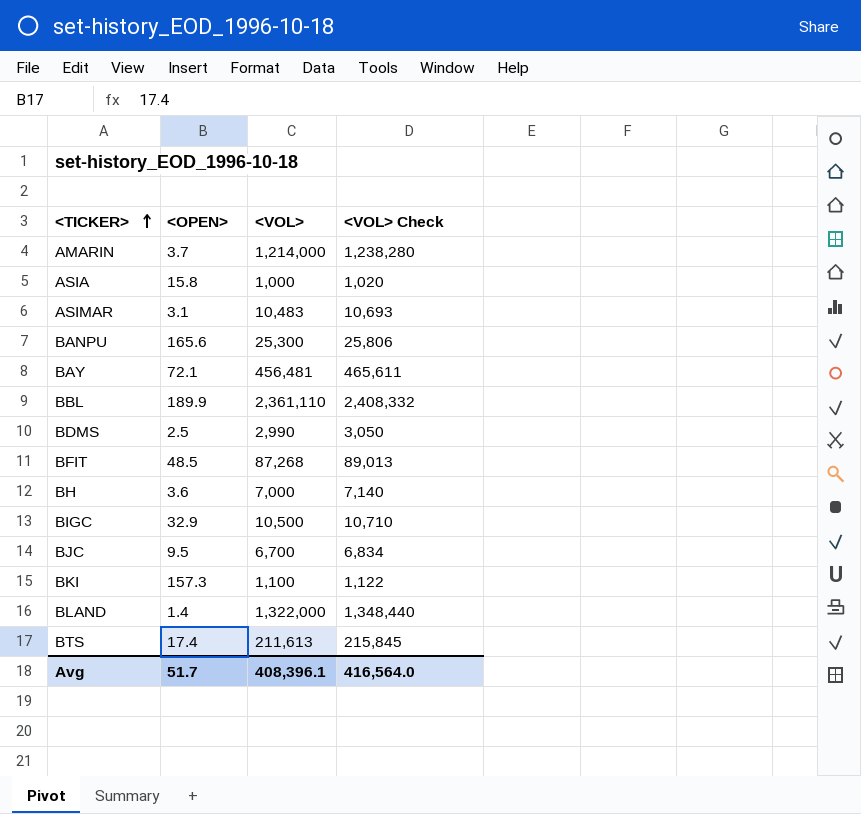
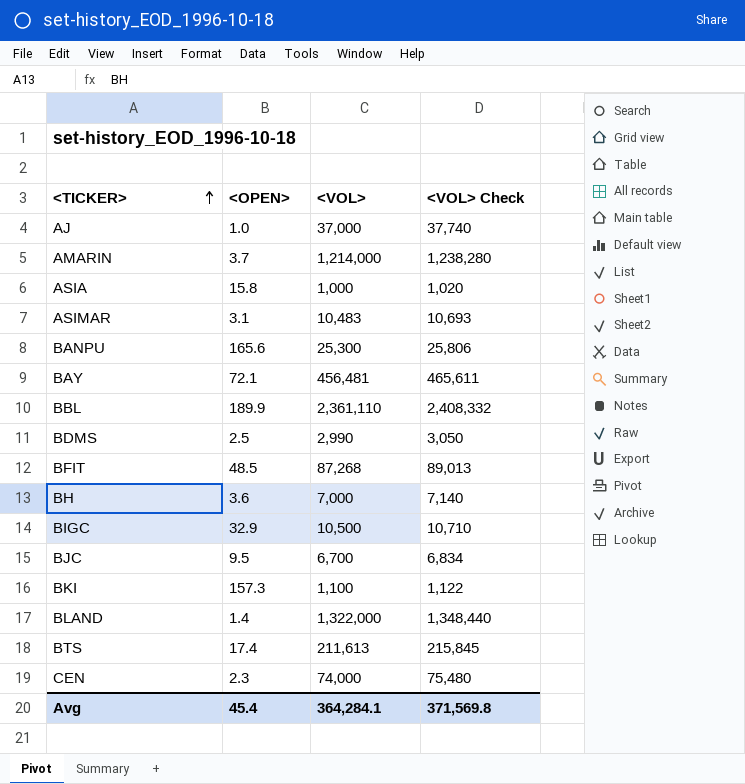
row AJ: none -> 1.0 | 37,000 | 37,740
row CEN: none -> 2.3 | 74,000 | 75,480
Avg | <OPEN>: 51.7 -> 45.4
Avg | <VOL>: 408,396.1 -> 364,284.1
Avg | <VOL> Check: 416,564.0 -> 371,569.8

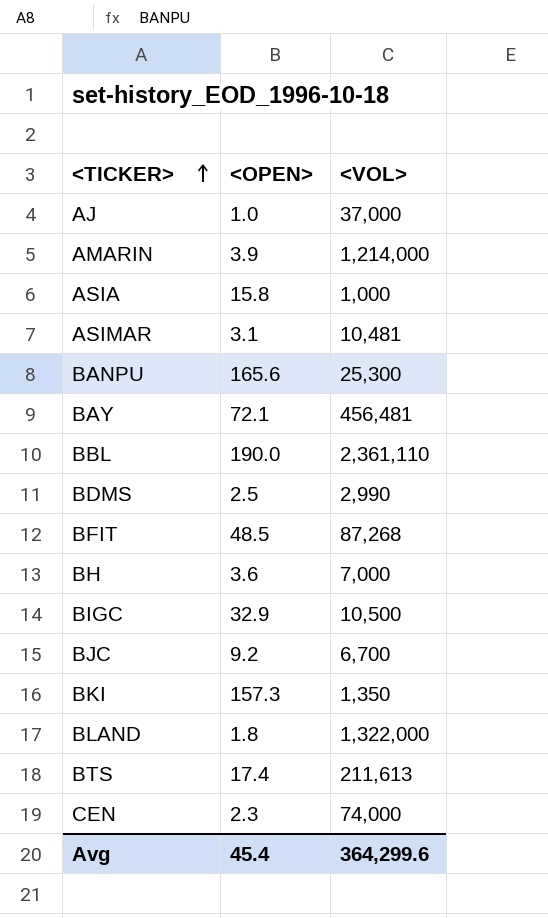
column <VOL> Check | formula: [<VOL>] * 1.02 -> none
AMARIN | <OPEN>: 3.7 -> 3.9
ASIMAR | <VOL>: 10,483 -> 10,481
BBL | <OPEN>: 189.9 -> 190.0
BJC | <OPEN>: 9.5 -> 9.2
BKI | <VOL>: 1,100 -> 1,350
BLAND | <OPEN>: 1.4 -> 1.8
Avg | <VOL>: 364,284.1 -> 364,299.6

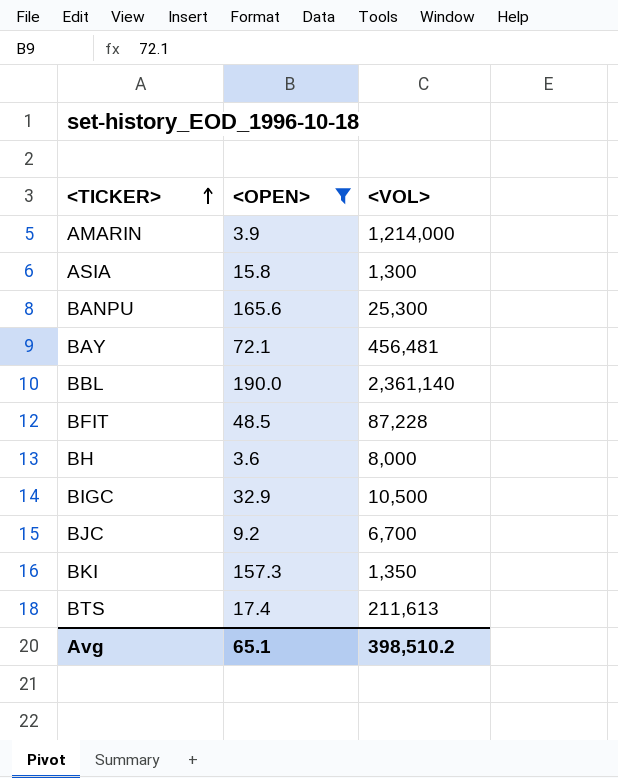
filter: none -> <OPEN> >= 3.6
ASIA | <VOL>: 1,000 -> 1,300
BBL | <VOL>: 2,361,110 -> 2,361,140
BFIT | <VOL>: 87,268 -> 87,228
BH | <VOL>: 7,000 -> 8,000
Avg | <OPEN>: 45.4 -> 65.1
Avg | <VOL>: 364,299.6 -> 398,510.2

